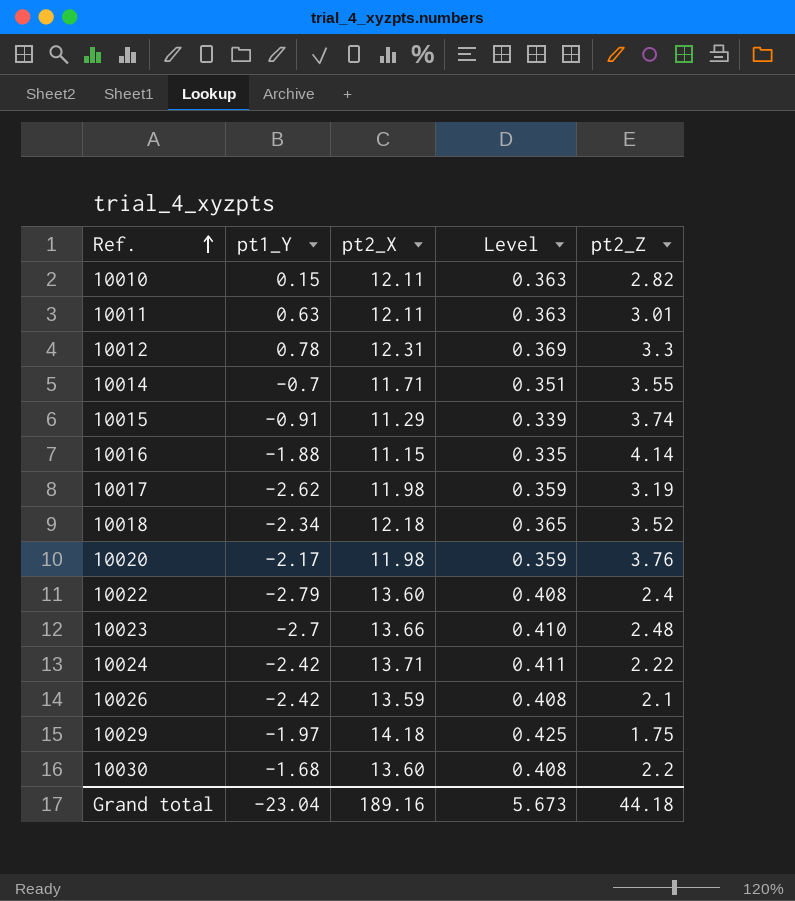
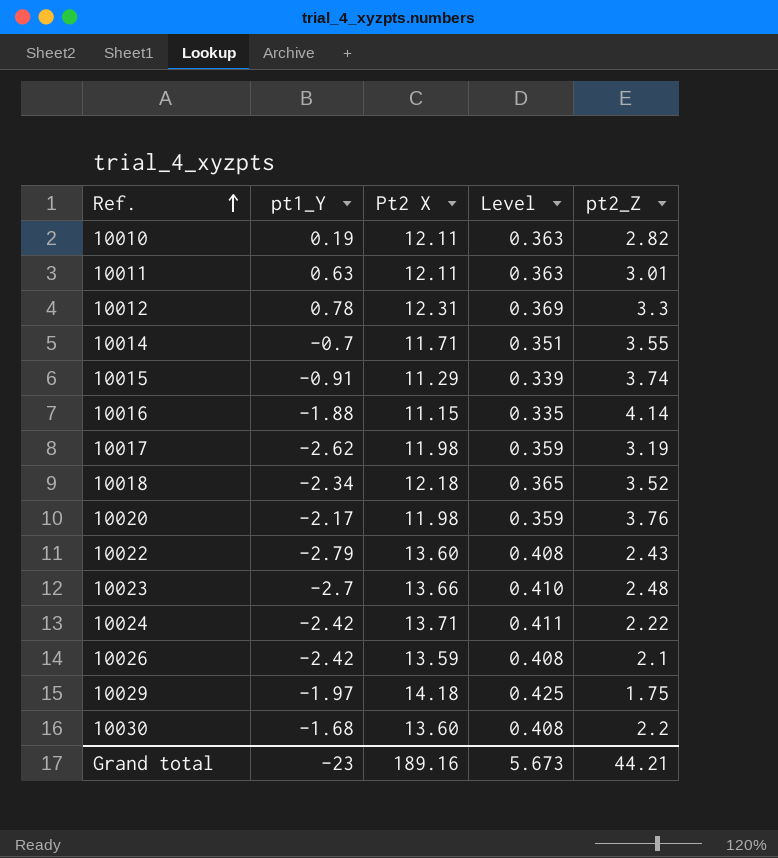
column name: pt2_X -> Pt2 X
10010 | pt1_Y: 0.15 -> 0.19
10022 | pt2_Z: 2.4 -> 2.43
Grand total | pt1_Y: -23.04 -> -23
Grand total | pt2_Z: 44.18 -> 44.21

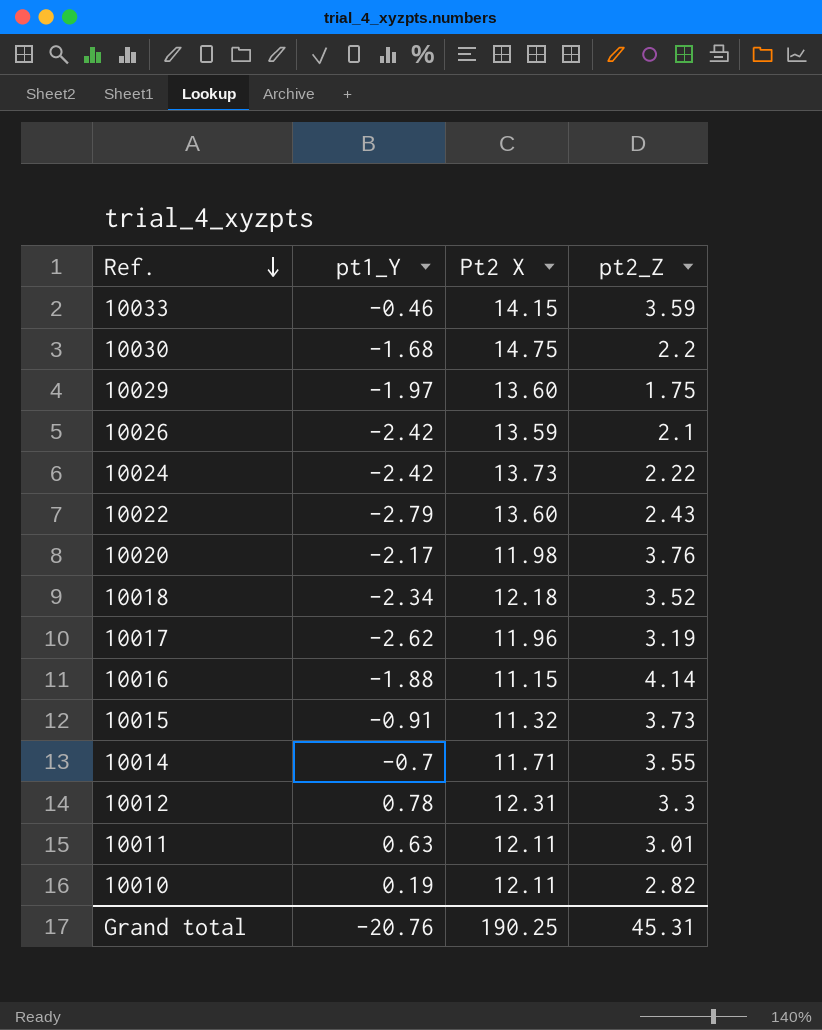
row order: Ref. ascending -> Ref. descending
column Level | formula: [Pt2 X] * 0.03 -> none
row 10023: -2.7 | 13.66 | 0.410 | 2.48 -> none
row 10033: none -> -0.46 | 14.15 | 3.59
10030 | Pt2 X: 13.60 -> 14.75
10029 | Pt2 X: 14.18 -> 13.60
10024 | Pt2 X: 13.71 -> 13.73
10017 | Pt2 X: 11.98 -> 11.96
10015 | Pt2 X: 11.29 -> 11.32
10015 | pt2_Z: 3.74 -> 3.73
Grand total | pt1_Y: -23 -> -20.76
Grand total | Pt2 X: 189.16 -> 190.25
Grand total | pt2_Z: 44.21 -> 45.31

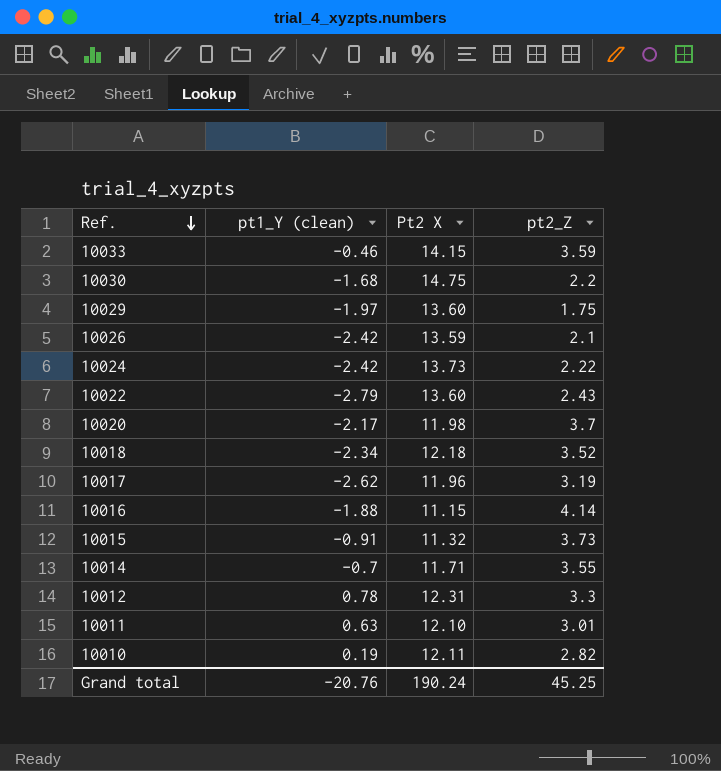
column name: pt1_Y -> pt1_Y (clean)
10020 | pt2_Z: 3.76 -> 3.7
10011 | Pt2 X: 12.11 -> 12.10
Grand total | Pt2 X: 190.25 -> 190.24
Grand total | pt2_Z: 45.31 -> 45.25

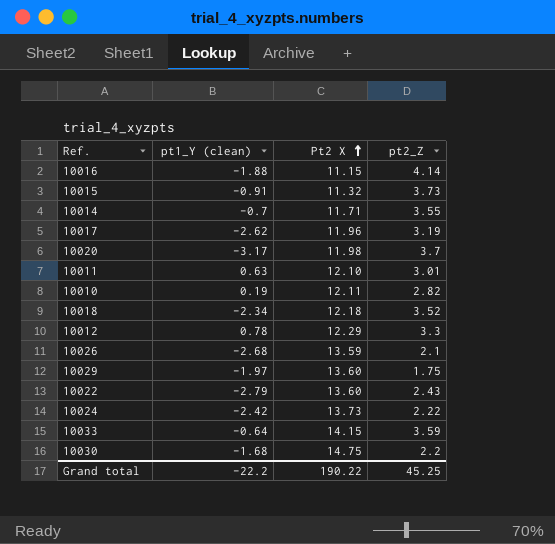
row order: Ref. descending -> Pt2 X ascending
10020 | pt1_Y (clean): -2.17 -> -3.17
10012 | Pt2 X: 12.31 -> 12.29
10026 | pt1_Y (clean): -2.42 -> -2.68
10033 | pt1_Y (clean): -0.46 -> -0.64
Grand total | pt1_Y (clean): -20.76 -> -22.2
Grand total | Pt2 X: 190.24 -> 190.22

